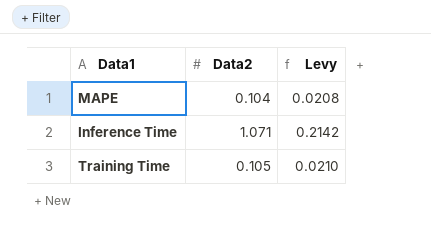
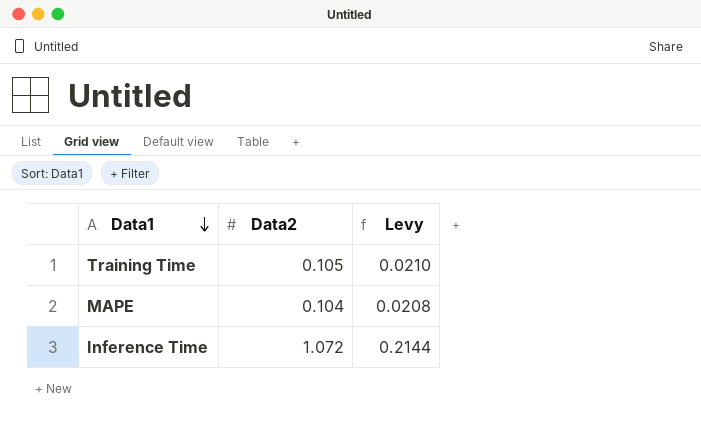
row order: none -> Data1 descending
Inference Time | Data2: 1.071 -> 1.072
Inference Time | Levy: 0.2142 -> 0.2144

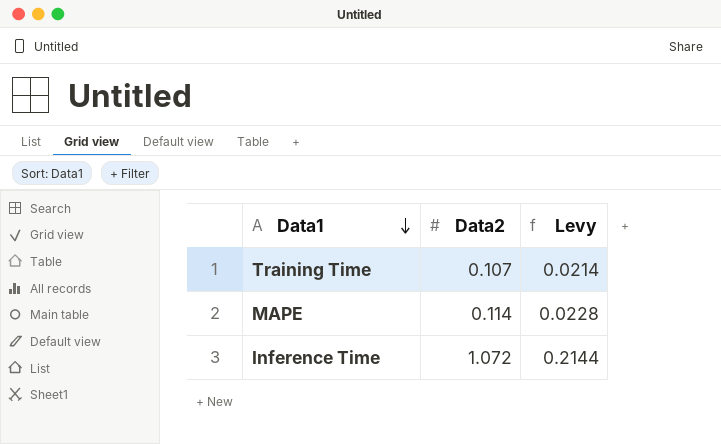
Training Time | Data2: 0.105 -> 0.107
Training Time | Levy: 0.0210 -> 0.0214
MAPE | Data2: 0.104 -> 0.114
MAPE | Levy: 0.0208 -> 0.0228

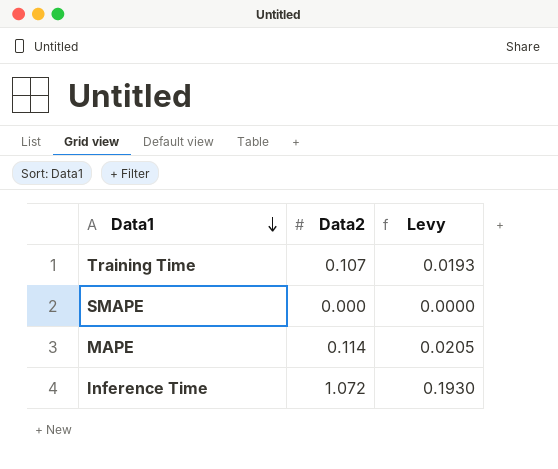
column Levy | formula: [Data2] * 0.2 -> [Data2] * 0.18
row SMAPE: none -> 0.000 | 0.0000

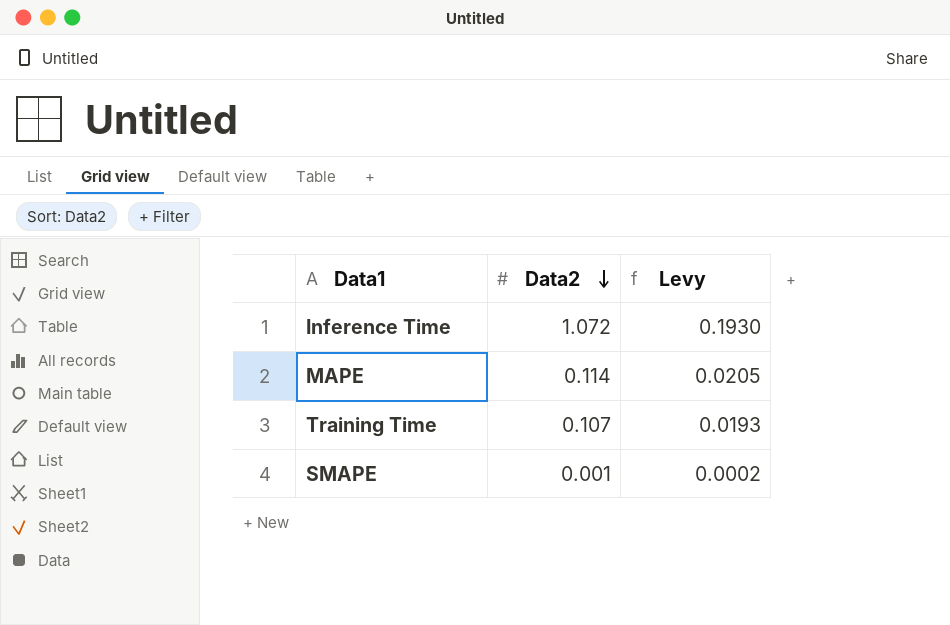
row order: Data1 descending -> Data2 descending
SMAPE | Data2: 0.000 -> 0.001
SMAPE | Levy: 0.0000 -> 0.0002

